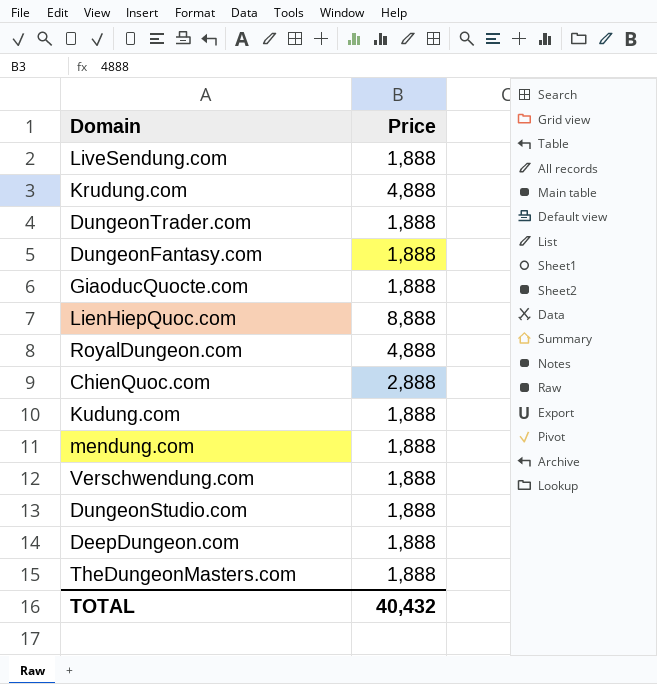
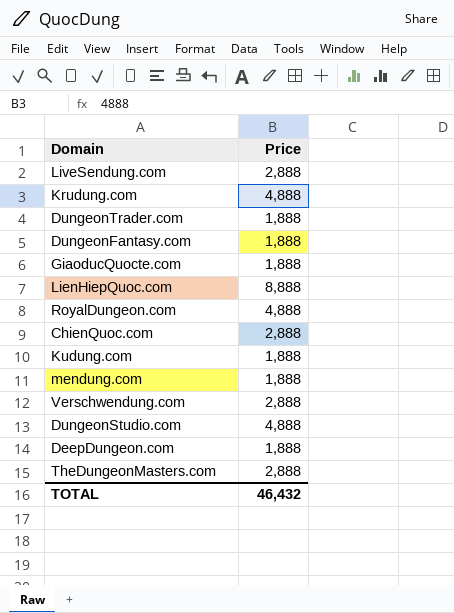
LiveSendung.com | Price: 1,888 -> 2,888
Verschwendung.com | Price: 1,888 -> 2,888
DungeonStudio.com | Price: 1,888 -> 4,888
TheDungeonMasters.com | Price: 1,888 -> 2,888
TOTAL | Price: 40,432 -> 46,432

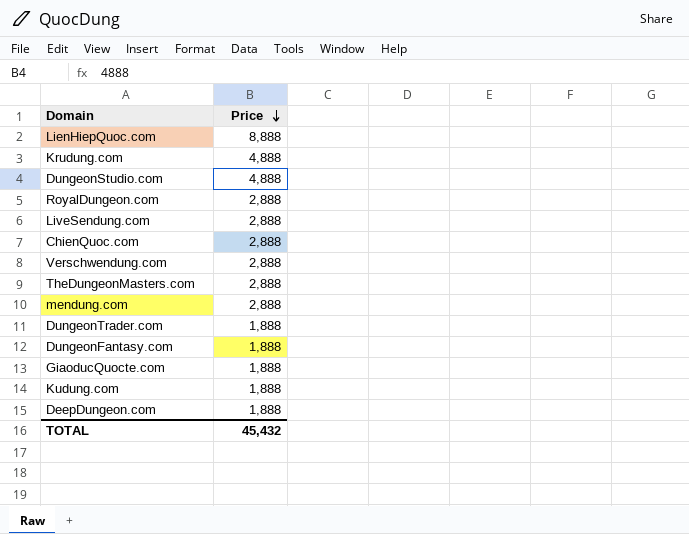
row order: none -> Price descending
RoyalDungeon.com | Price: 4,888 -> 2,888
mendung.com | Price: 1,888 -> 2,888
TOTAL | Price: 46,432 -> 45,432

